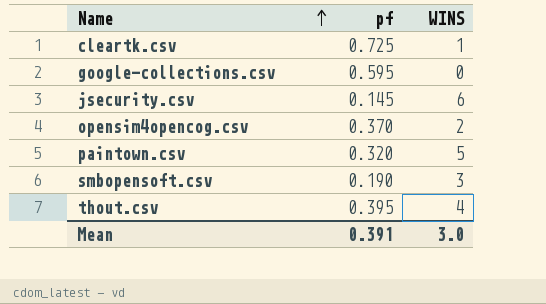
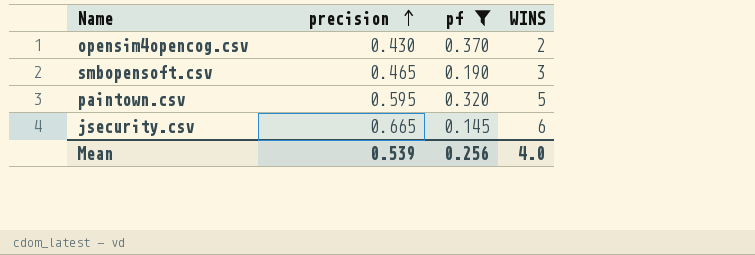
filter: none -> pf <= 0.370
row order: Name ascending -> precision ascending
column precision | position: none -> 2
Mean | pf: 0.391 -> 0.256
Mean | WINS: 3.0 -> 4.0

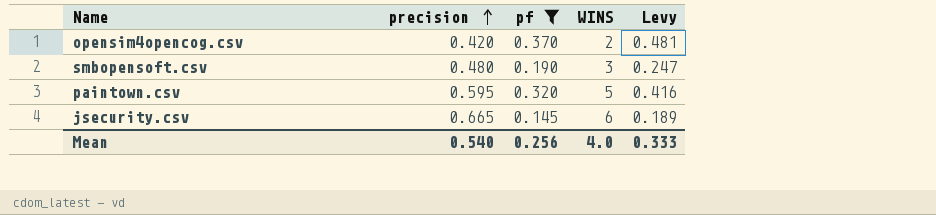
column Levy | formula: none -> [pf] * 1.3
opensim4opencog.csv | precision: 0.430 -> 0.420
smbopensoft.csv | precision: 0.465 -> 0.480
Mean | precision: 0.539 -> 0.540

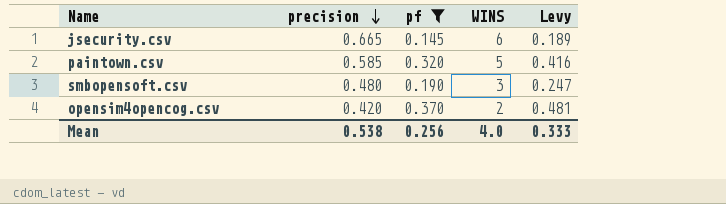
row order: precision ascending -> precision descending
paintown.csv | precision: 0.595 -> 0.585
Mean | precision: 0.540 -> 0.538

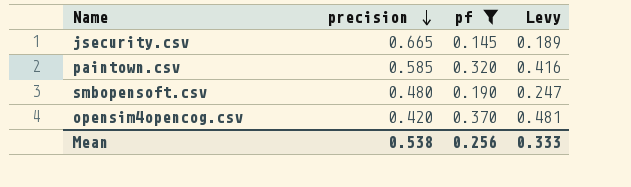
column WINS | position: 4 -> none

